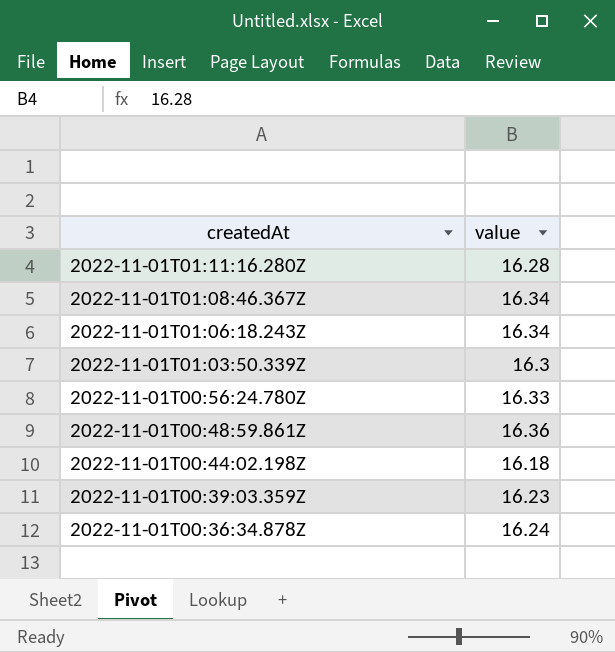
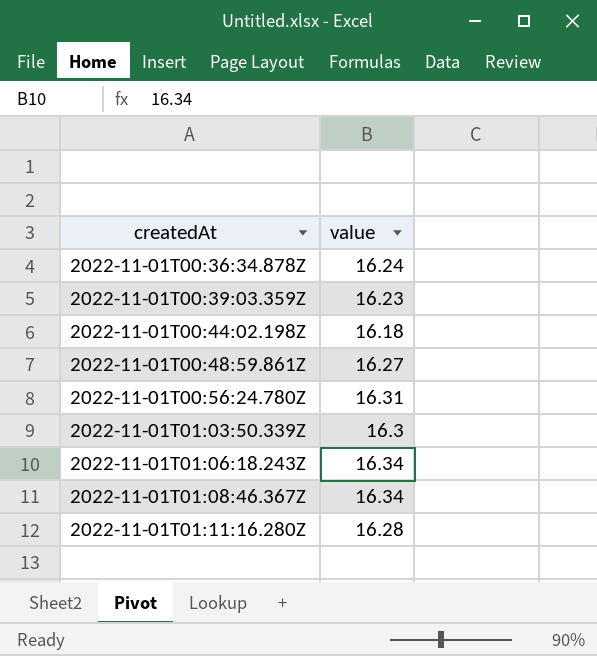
row order: createdAt descending -> createdAt ascending
2022-11-01T00:48:59.861Z | value: 16.36 -> 16.27
2022-11-01T00:56:24.780Z | value: 16.33 -> 16.31

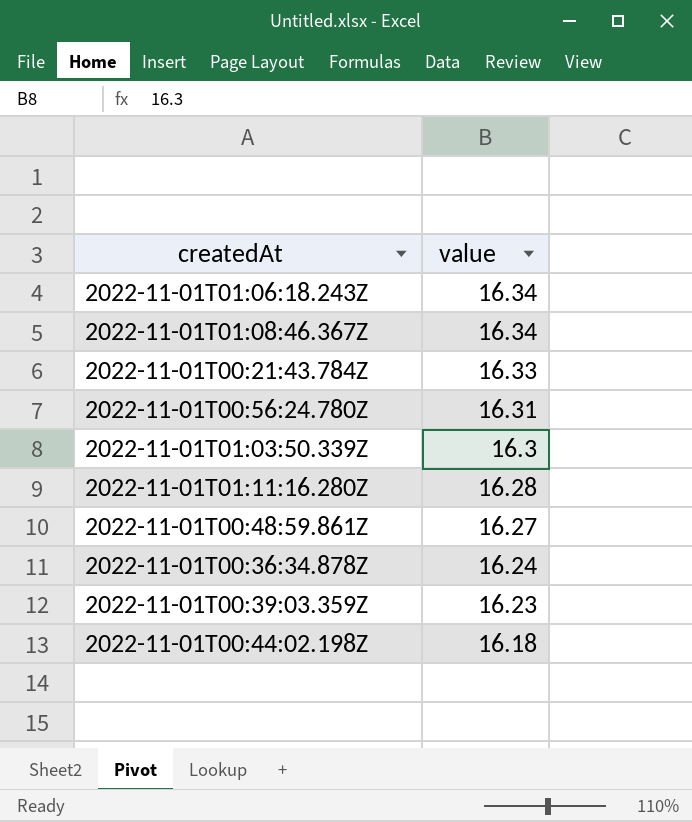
row order: createdAt ascending -> value descending
row 2022-11-01T00:21:43.784Z: none -> 16.33

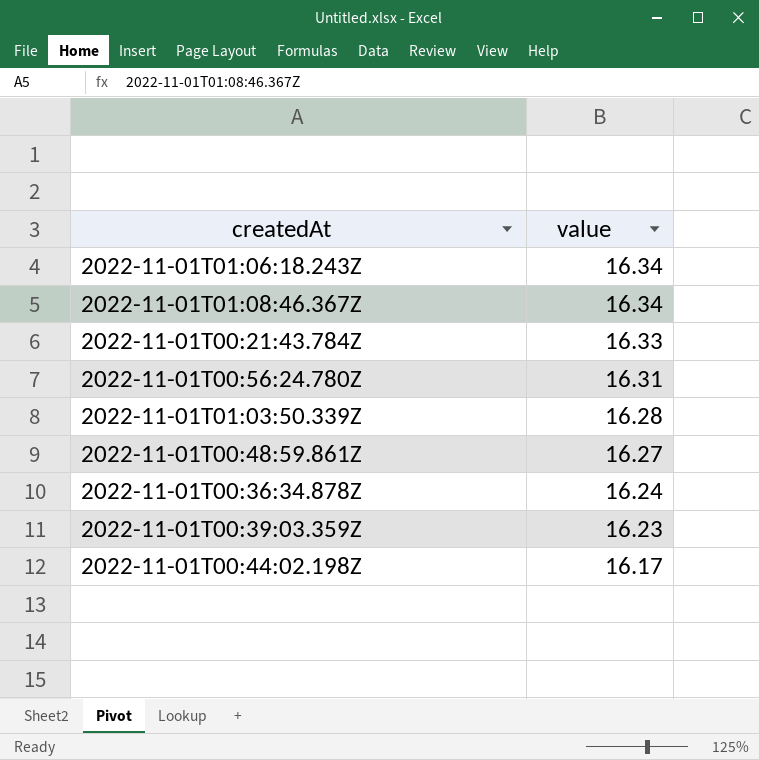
row 2022-11-01T01:11:16.280Z: 16.28 -> none
2022-11-01T01:03:50.339Z | value: 16.3 -> 16.28
2022-11-01T00:44:02.198Z | value: 16.18 -> 16.17

